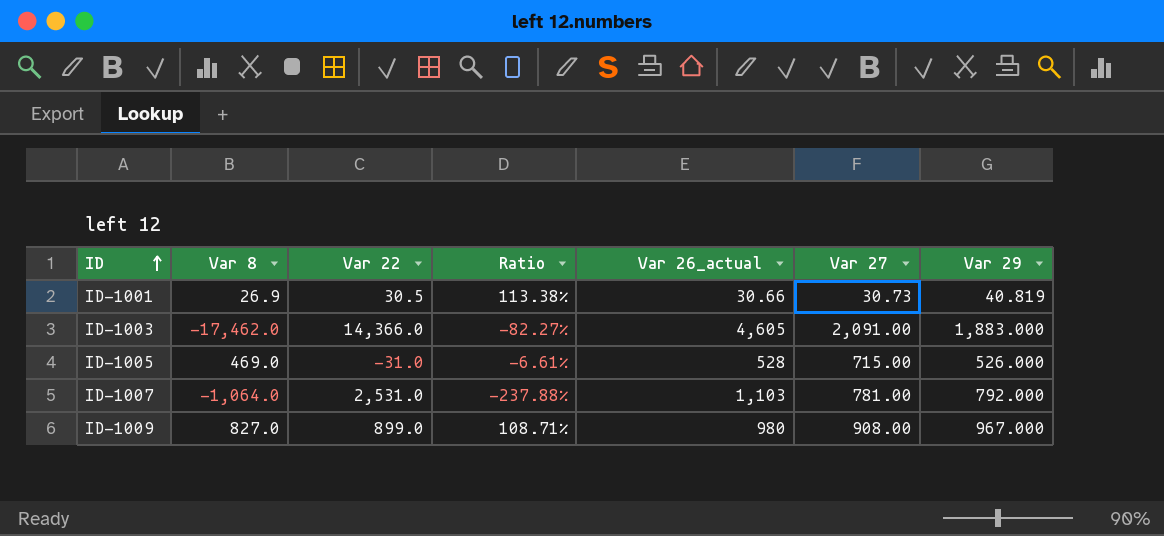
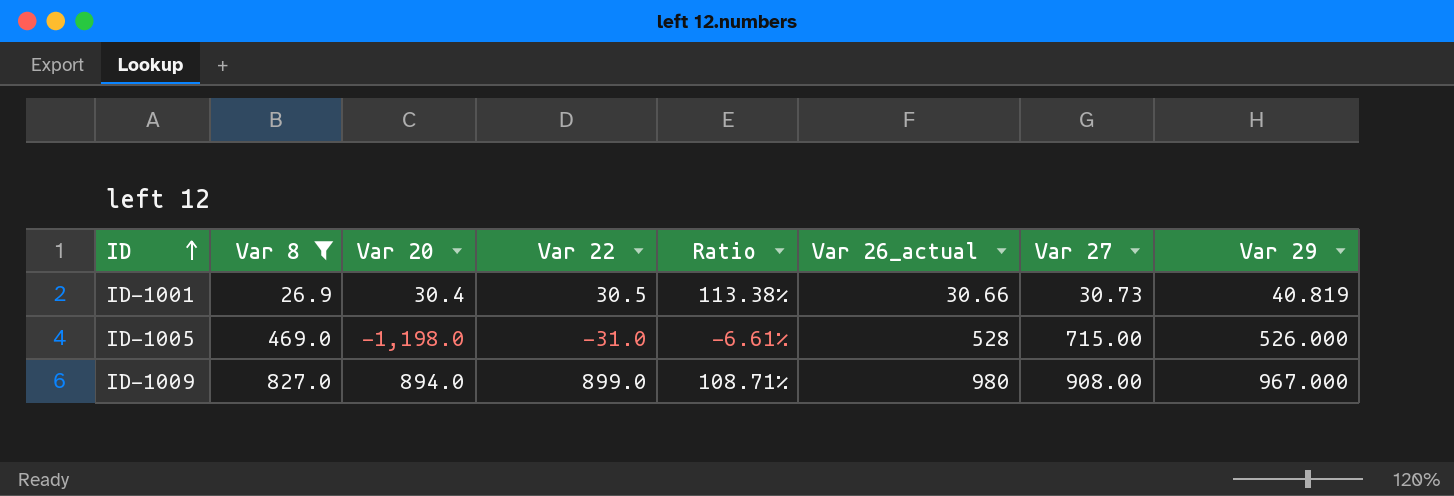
filter: none -> Var 8 >= 26.9
column Var 20 | position: none -> 3

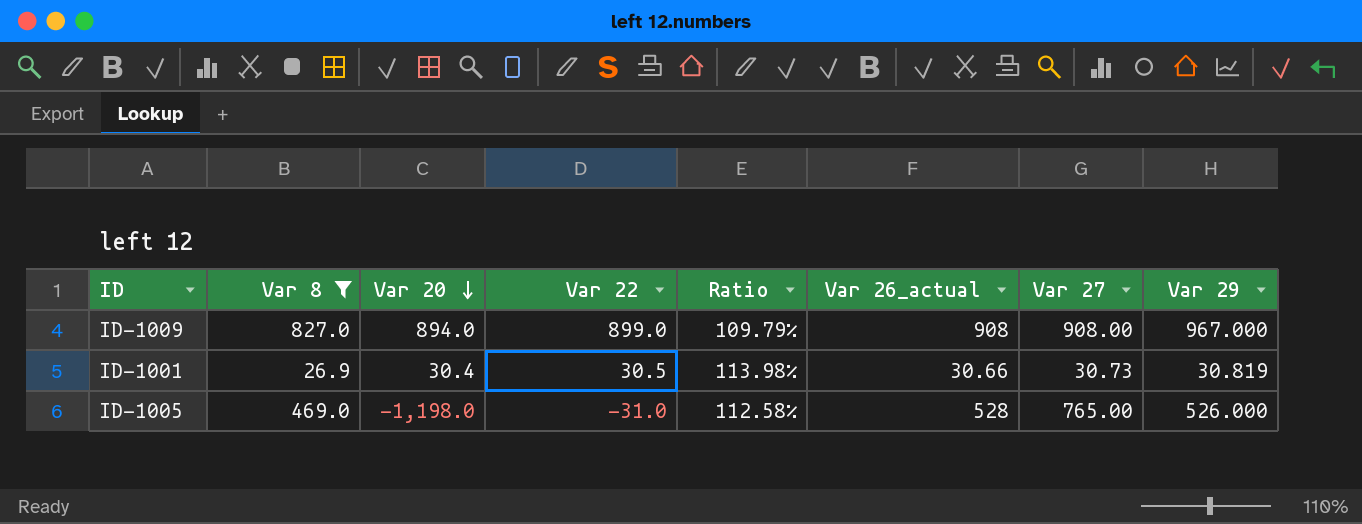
row order: ID ascending -> Var 20 descending
column Ratio | formula: [Var 22] / [Var 8] -> [Var 26_actual] / [Var 8]
ID-1009 | Var 26_actual: 980 -> 908
ID-1001 | Var 29: 40.819 -> 30.819
ID-1005 | Var 27: 715.00 -> 765.00

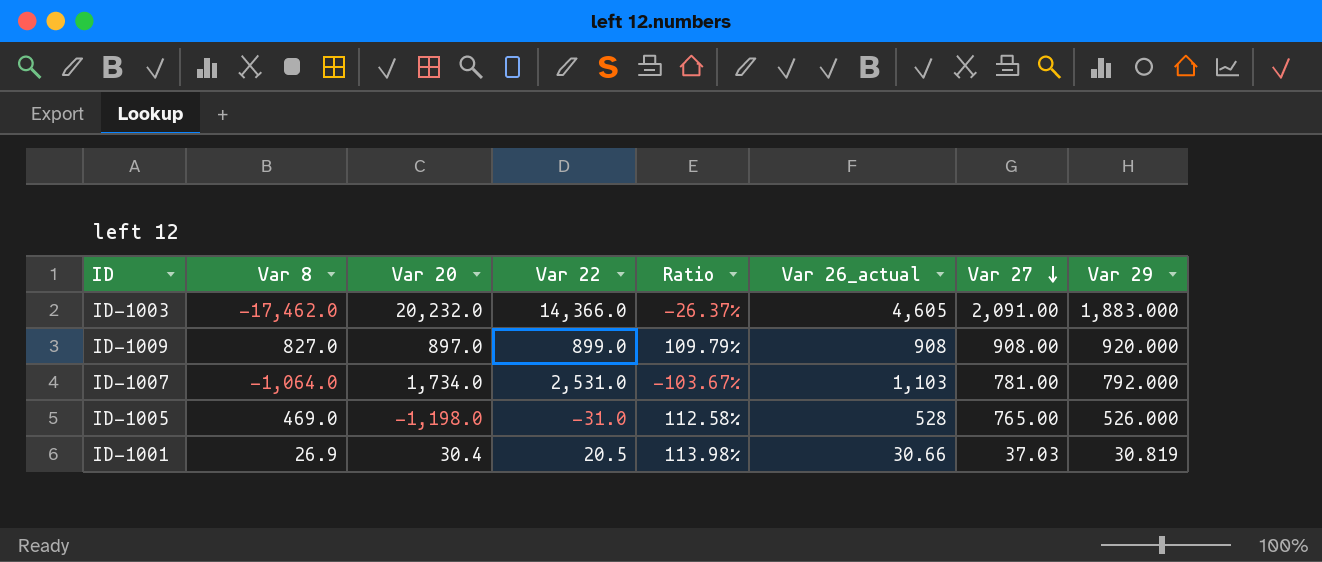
filter: Var 8 >= 26.9 -> none
row order: Var 20 descending -> Var 27 descending
ID-1009 | Var 20: 894.0 -> 897.0
ID-1009 | Var 29: 967.000 -> 920.000
ID-1001 | Var 22: 30.5 -> 20.5
ID-1001 | Var 27: 30.73 -> 37.03

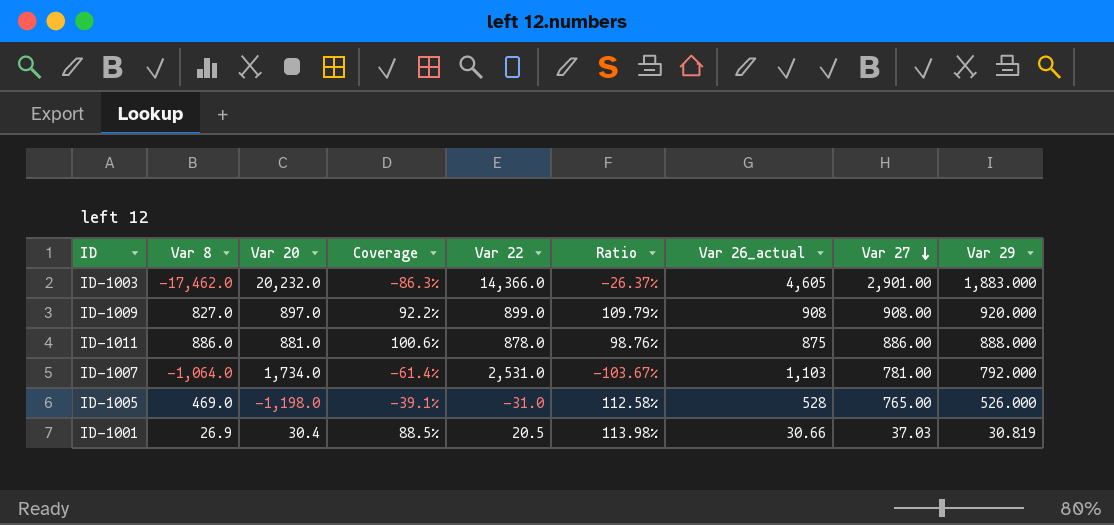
column Coverage | formula: none -> [Var 8] / [Var 20]
ID-1003 | Var 27: 2,091.00 -> 2,901.00
row ID-1011: none -> 886.0 | 881.0 | 100.6% | 878.0 | 98.76% | 875 | 886.00 | 888.000

